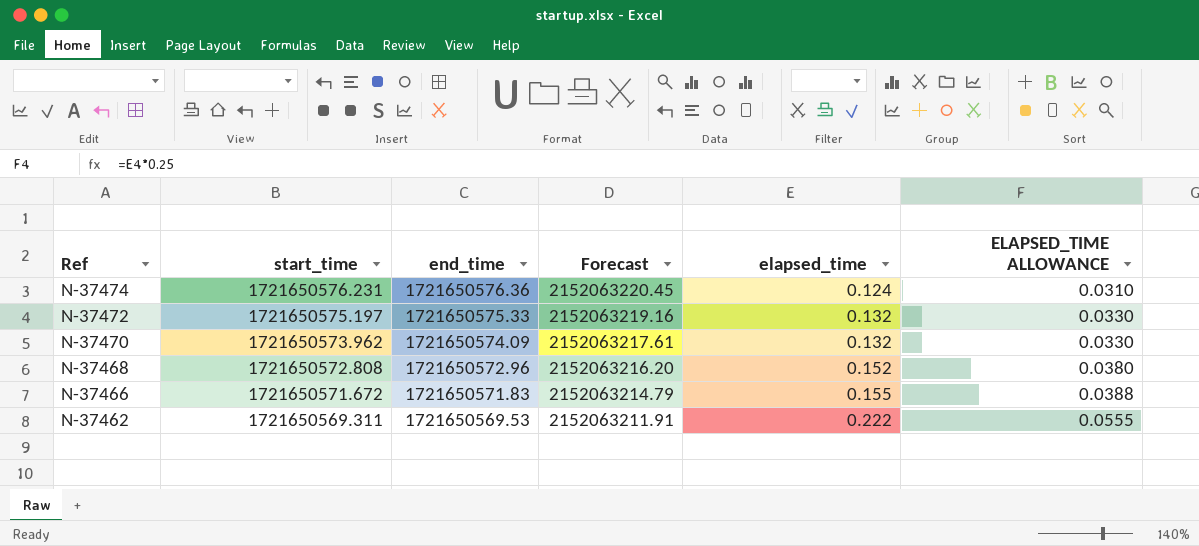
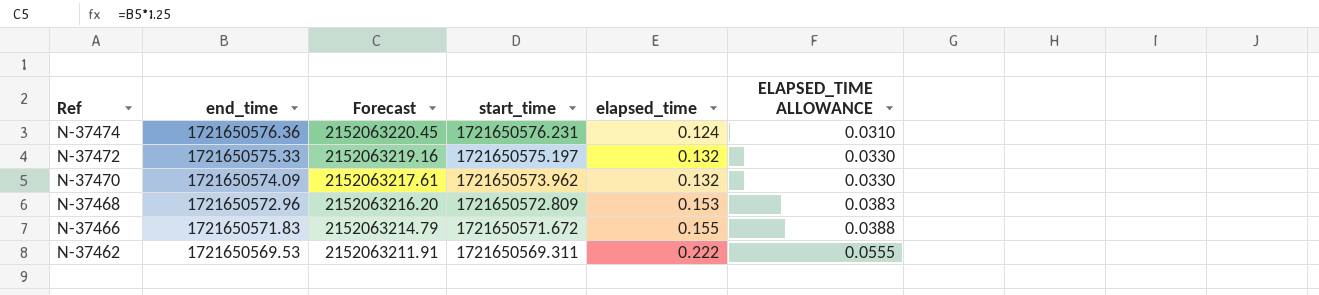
column start_time | position: 2 -> 4
N-37468 | start_time: 1721650572.808 -> 1721650572.809
N-37468 | elapsed_time: 0.152 -> 0.153
N-37468 | ELAPSED_TIME ALLOWANCE: 0.0380 -> 0.0383

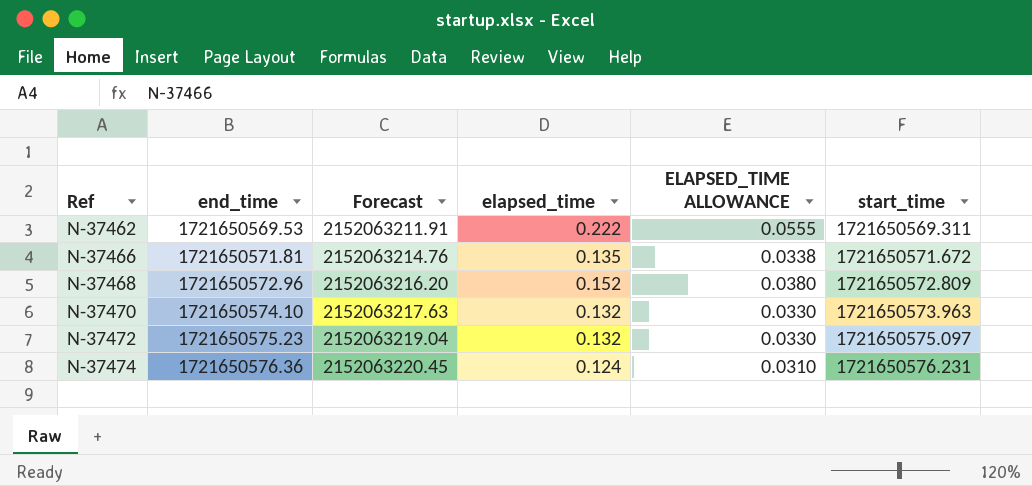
row order: Ref descending -> Ref ascending
column start_time | position: 4 -> 6
N-37466 | end_time: 1721650571.83 -> 1721650571.81
N-37466 | Forecast: 2152063214.79 -> 2152063214.76
N-37466 | elapsed_time: 0.155 -> 0.135
N-37466 | ELAPSED_TIME ALLOWANCE: 0.0388 -> 0.0338
N-37468 | elapsed_time: 0.153 -> 0.152
N-37468 | ELAPSED_TIME ALLOWANCE: 0.0383 -> 0.0380
N-37470 | end_time: 1721650574.09 -> 1721650574.10
N-37470 | Forecast: 2152063217.61 -> 2152063217.63
N-37470 | start_time: 1721650573.962 -> 1721650573.963
N-37472 | end_time: 1721650575.33 -> 1721650575.23
N-37472 | Forecast: 2152063219.16 -> 2152063219.04
N-37472 | start_time: 1721650575.197 -> 1721650575.097

